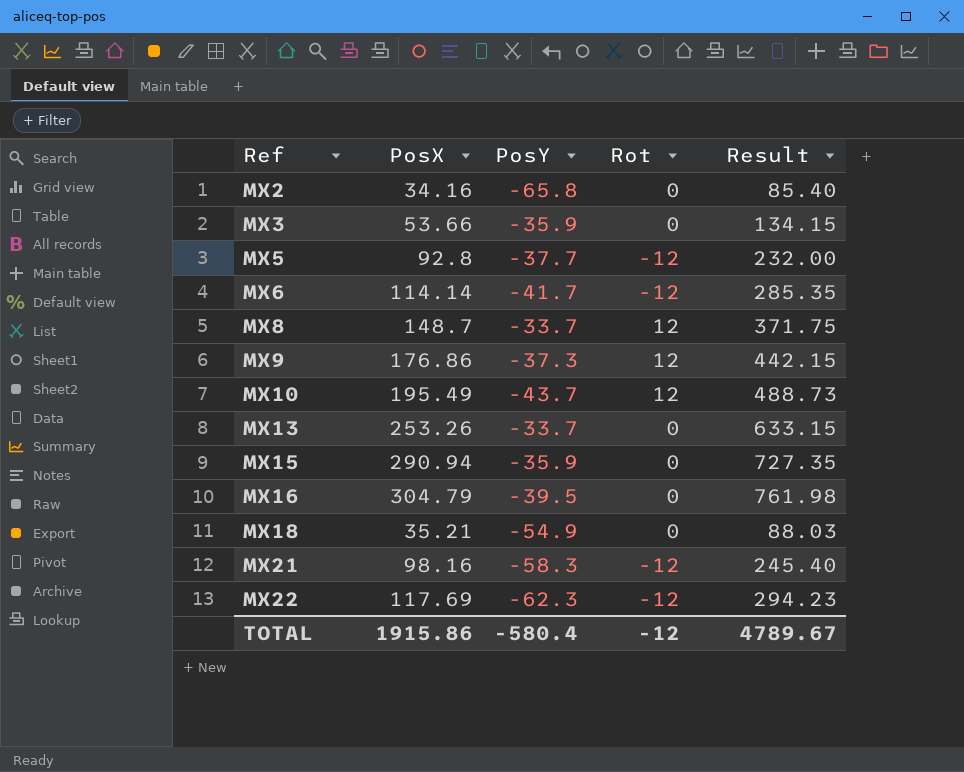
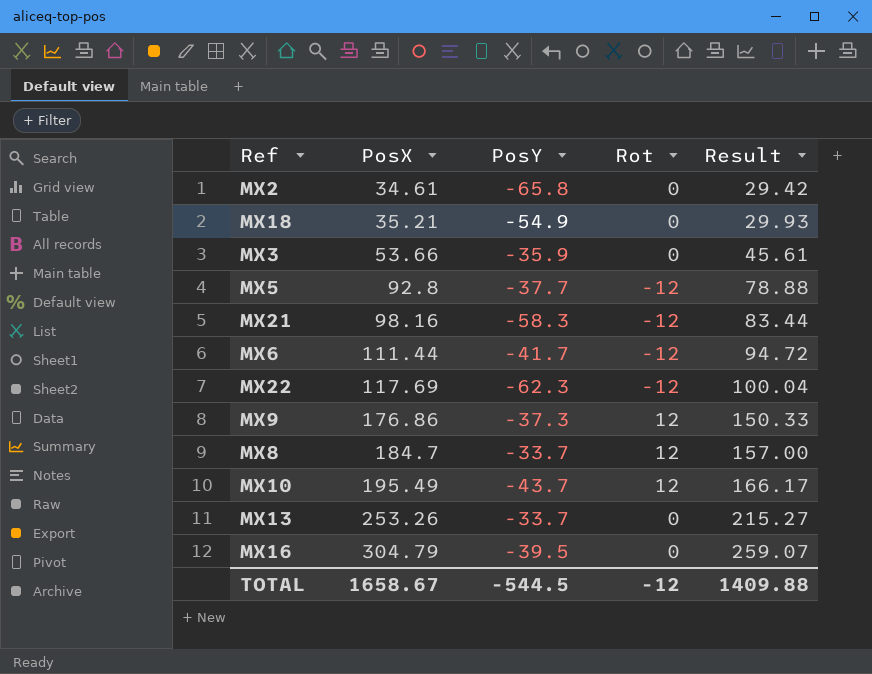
row order: Ref ascending -> PosX ascending
column Result | formula: [PosX] * 2.5 -> [PosX] * 0.85
row MX15: 290.94 | -35.9 | 0 | 727.35 -> none
MX2 | PosX: 34.16 -> 34.61
MX6 | PosX: 114.14 -> 111.44
MX8 | PosX: 148.7 -> 184.7
TOTAL | PosX: 1915.86 -> 1658.67
TOTAL | PosY: -580.4 -> -544.5
TOTAL | Result: 4789.67 -> 1409.88

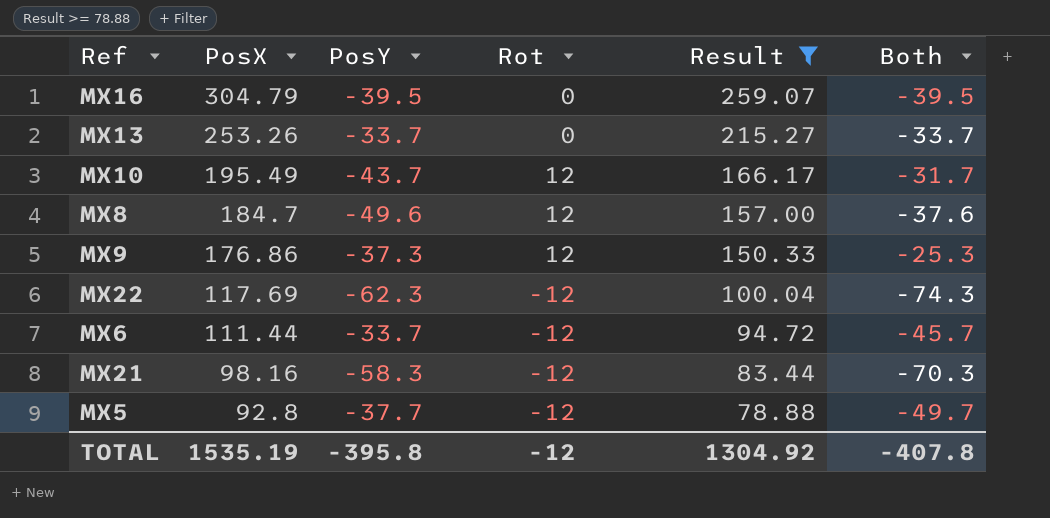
filter: none -> Result >= 78.88
row order: PosX ascending -> PosX descending
column Both | formula: none -> [PosY] + [Rot]
MX8 | PosY: -33.7 -> -49.6
MX6 | PosY: -41.7 -> -33.7
TOTAL | PosX: 1658.67 -> 1535.19
TOTAL | PosY: -544.5 -> -395.8
TOTAL | Result: 1409.88 -> 1304.92

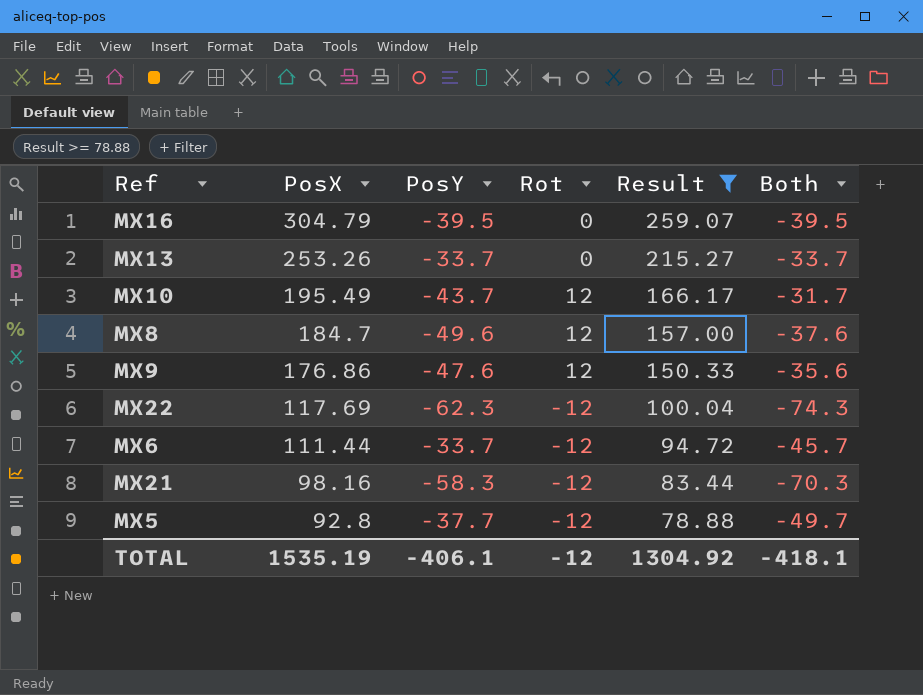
MX9 | PosY: -37.3 -> -47.6
MX9 | Both: -25.3 -> -35.6
TOTAL | PosY: -395.8 -> -406.1
TOTAL | Both: -407.8 -> -418.1

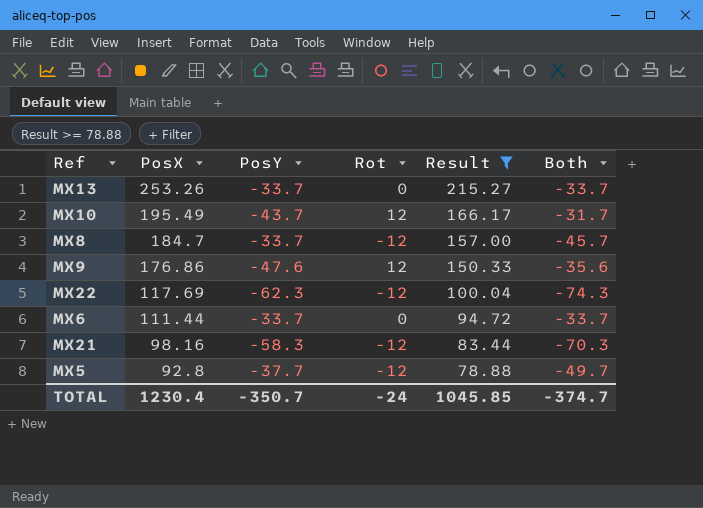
row MX16: 304.79 | -39.5 | 0 | 259.07 | -39.5 -> none
MX8 | PosY: -49.6 -> -33.7
MX8 | Rot: 12 -> -12
MX8 | Both: -37.6 -> -45.7
MX6 | Rot: -12 -> 0
MX6 | Both: -45.7 -> -33.7
TOTAL | PosX: 1535.19 -> 1230.4
TOTAL | PosY: -406.1 -> -350.7
TOTAL | Rot: -12 -> -24
TOTAL | Result: 1304.92 -> 1045.85
TOTAL | Both: -418.1 -> -374.7

